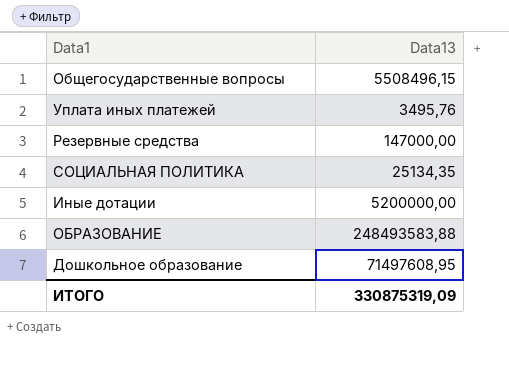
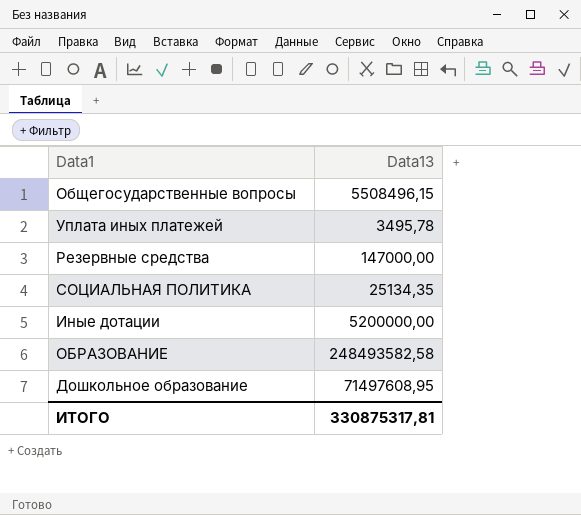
Уплата иных платежей | Data13: 3495,76 -> 3495,78
ОБРАЗОВАНИЕ | Data13: 248493583,88 -> 248493582,58
ИТОГО | Data13: 330875319,09 -> 330875317,81

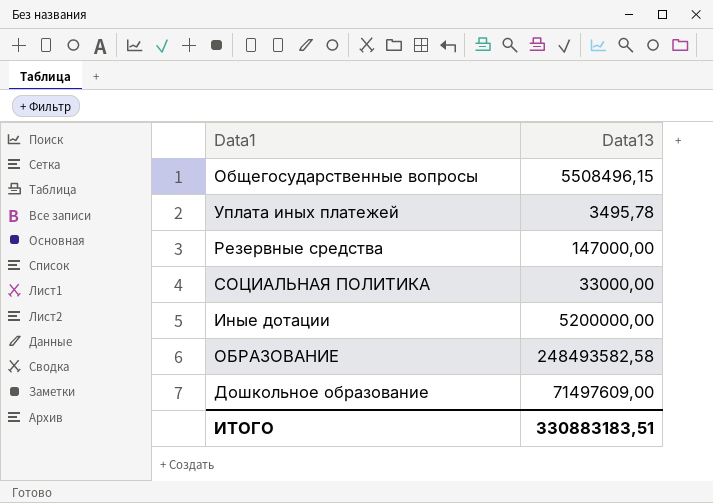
СОЦИАЛЬНАЯ ПОЛИТИКА | Data13: 25134,35 -> 33000,00
Дошкольное образование | Data13: 71497608,95 -> 71497609,00
ИТОГО | Data13: 330875317,81 -> 330883183,51

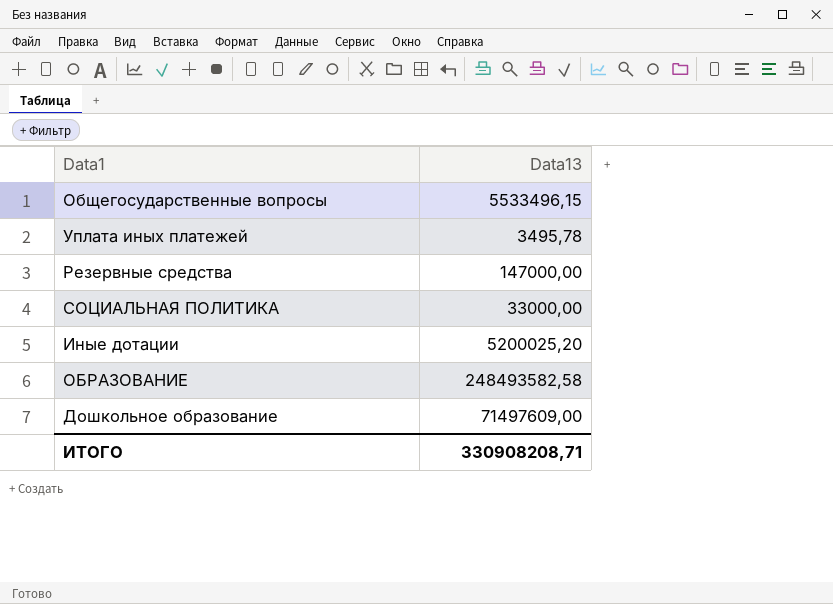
Общегосударственные вопросы | Data13: 5508496,15 -> 5533496,15
Иные дотации | Data13: 5200000,00 -> 5200025,20
ИТОГО | Data13: 330883183,51 -> 330908208,71

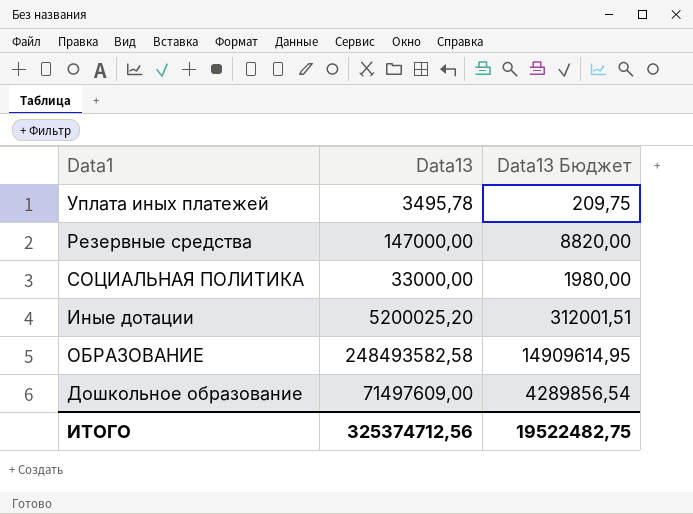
column Data13 Бюджет | formula: none -> [Data13] * 0,06
row Общегосударственные вопросы: 5533496,15 -> none
ИТОГО | Data13: 330908208,71 -> 325374712,56

